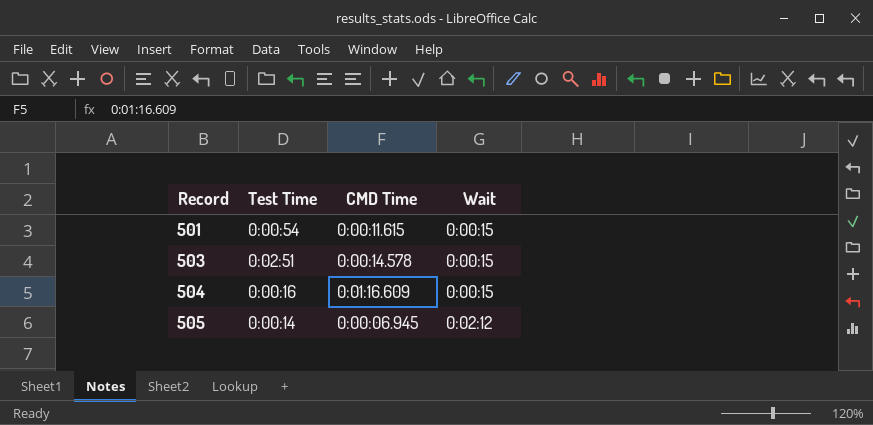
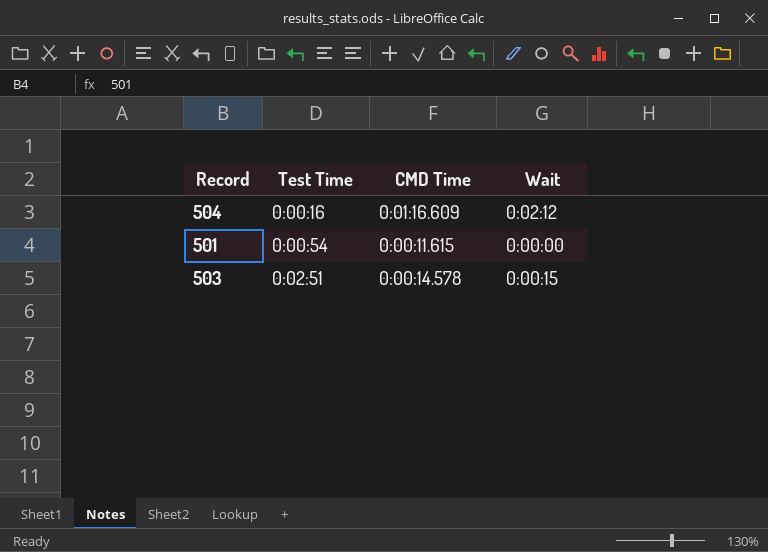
row order: Record ascending -> Test Time ascending
row 505: 0:00:14 | 0:00:06.945 | 0:02:12 -> none
504 | Wait: 0:00:15 -> 0:02:12
501 | Wait: 0:00:15 -> 0:00:00

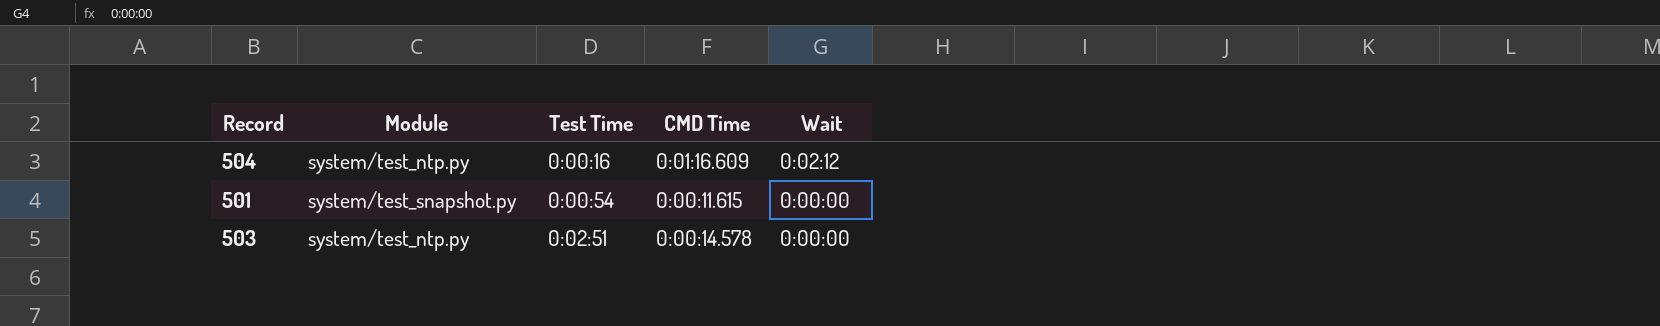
column Module | position: none -> 2
503 | Wait: 0:00:15 -> 0:00:00

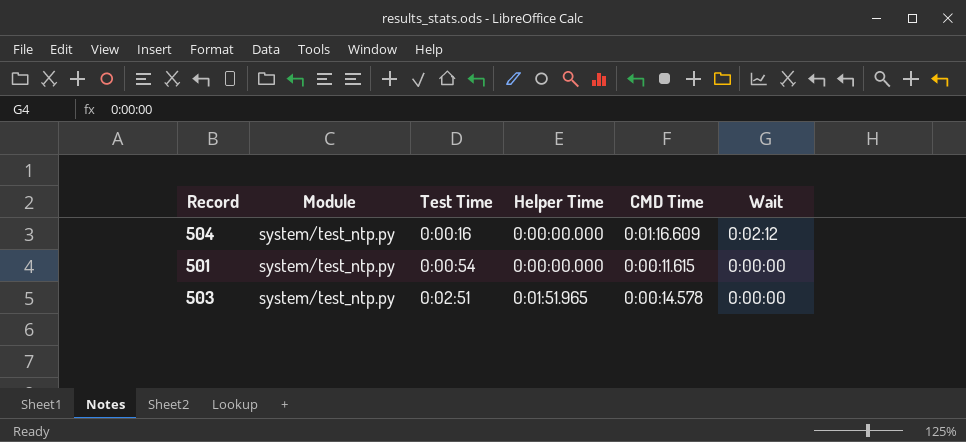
column Helper Time | position: none -> 4
501 | Module: system/test_snapshot.py -> system/test_ntp.py

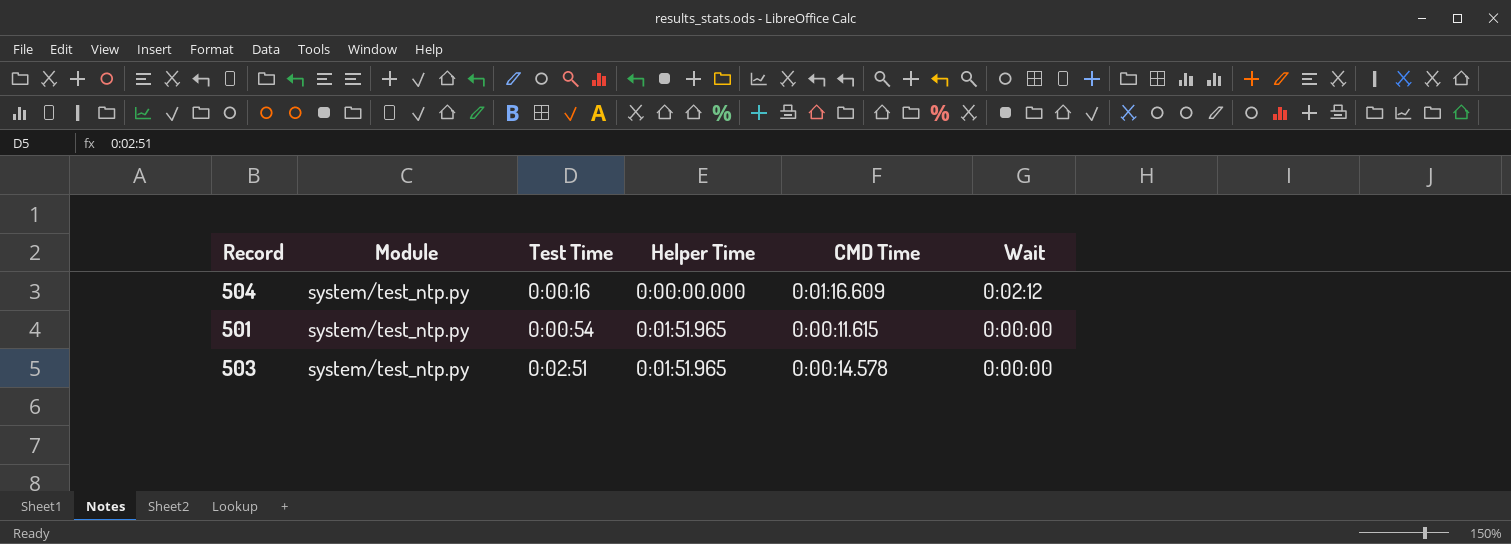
501 | Helper Time: 0:00:00.000 -> 0:01:51.965

